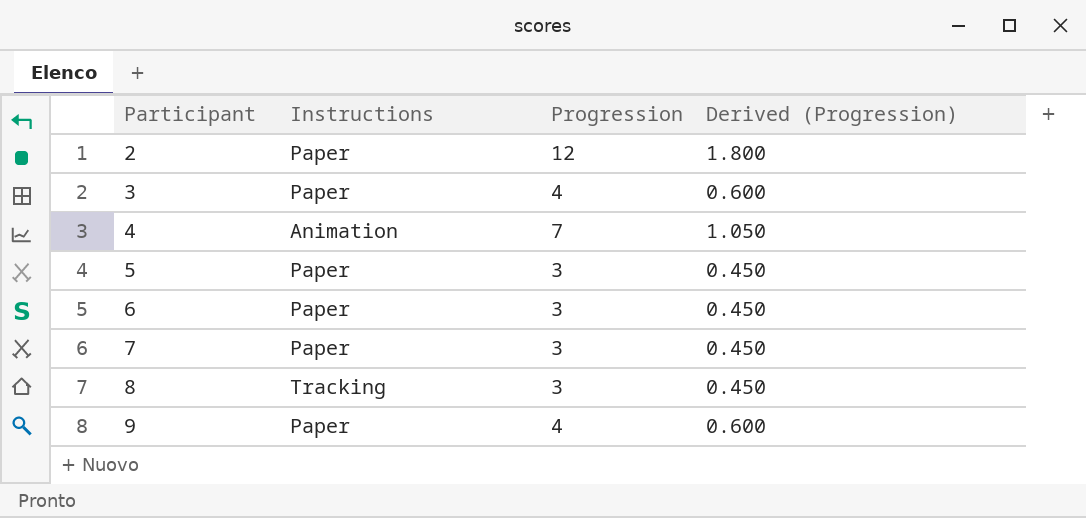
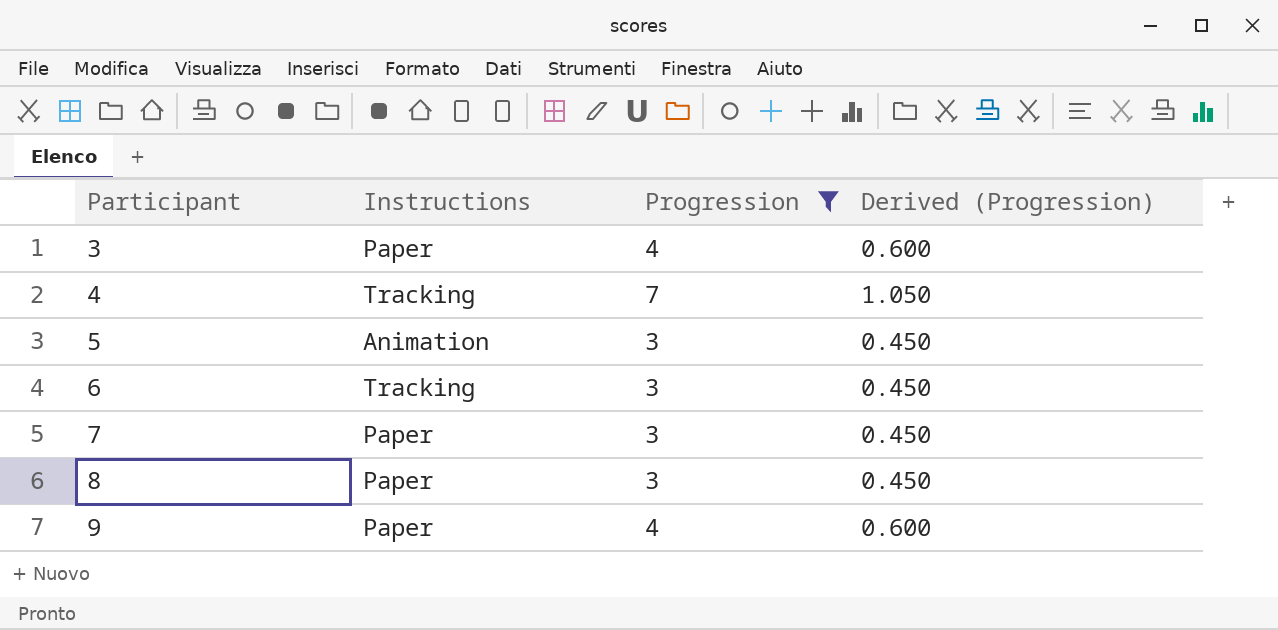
filter: none -> Progression != 12
4 | Instructions: Animation -> Tracking
5 | Instructions: Paper -> Animation
6 | Instructions: Paper -> Tracking
8 | Instructions: Tracking -> Paper

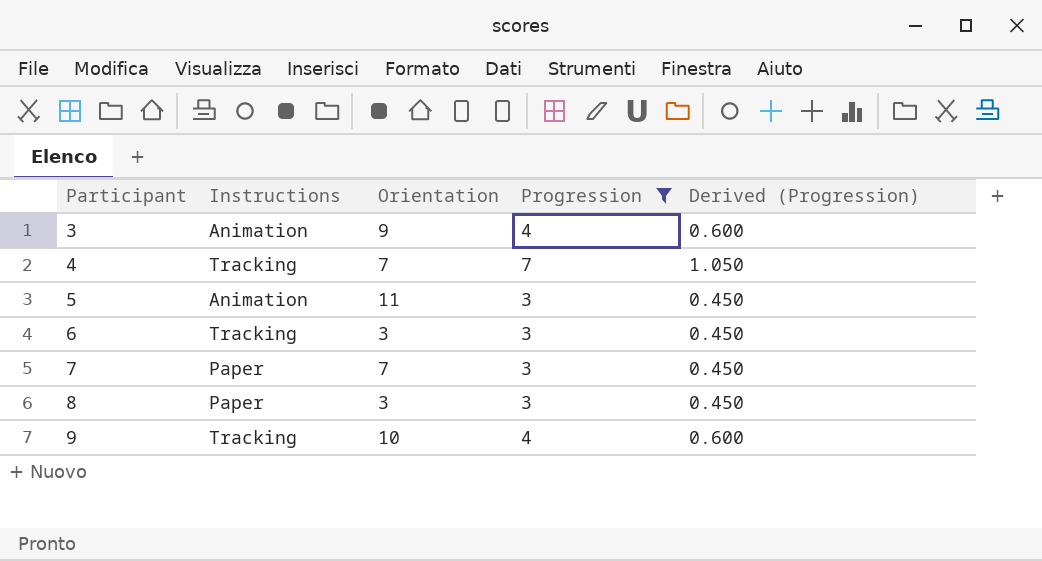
column Orientation | position: none -> 3
3 | Instructions: Paper -> Animation
9 | Instructions: Paper -> Tracking

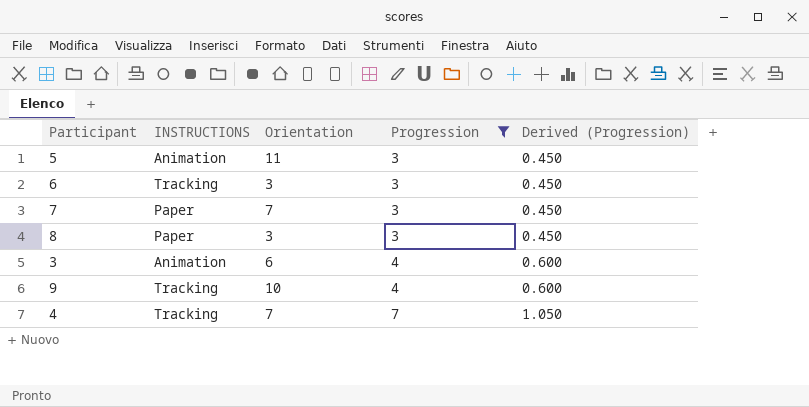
row order: Participant ascending -> Progression ascending
column name: Instructions -> INSTRUCTIONS
3 | Orientation: 9 -> 6

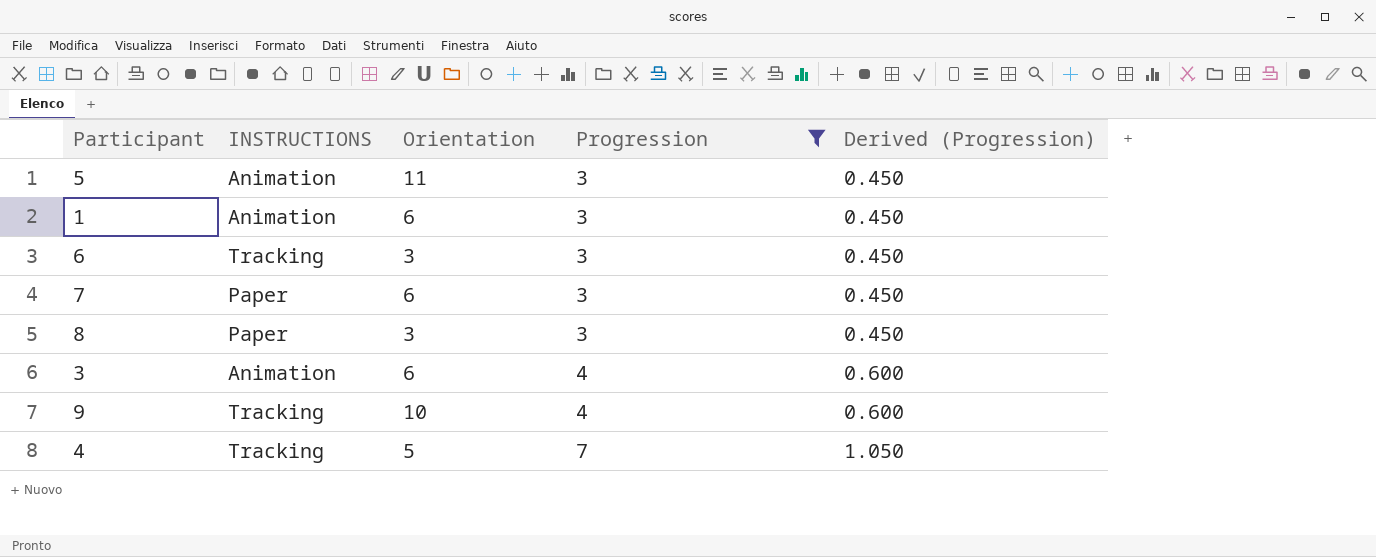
row 1: none -> Animation | 6 | 3 | 0.450
7 | Orientation: 7 -> 6
4 | Orientation: 7 -> 5

